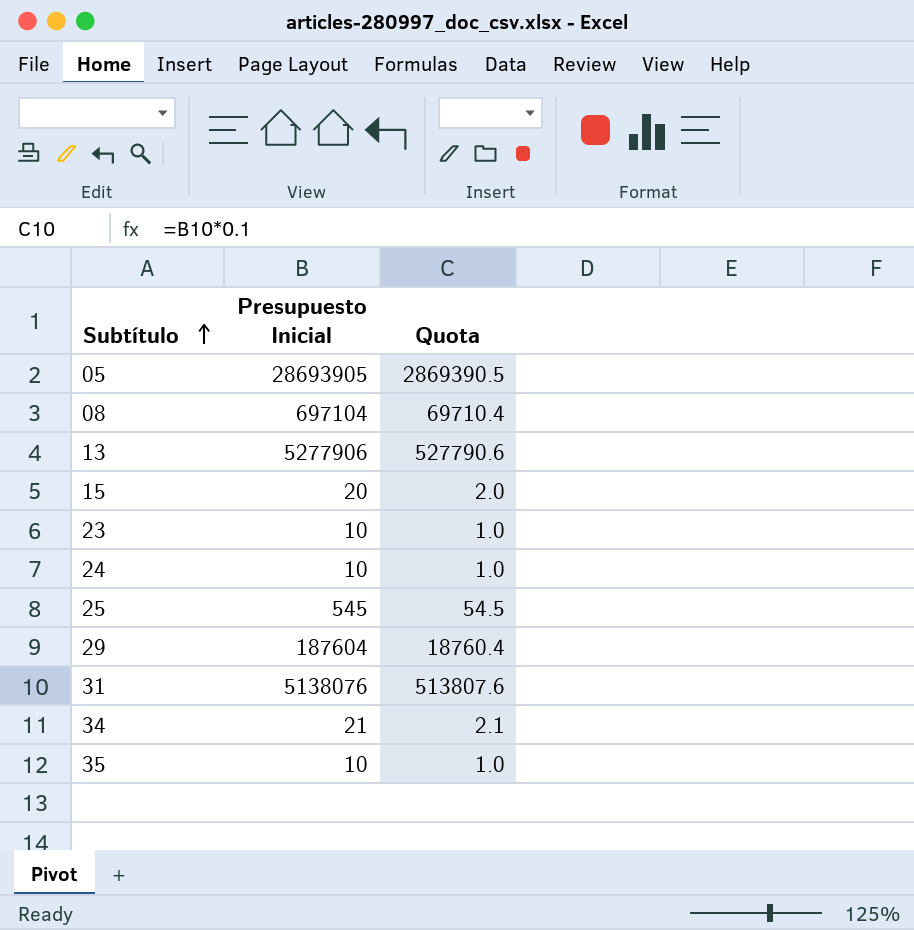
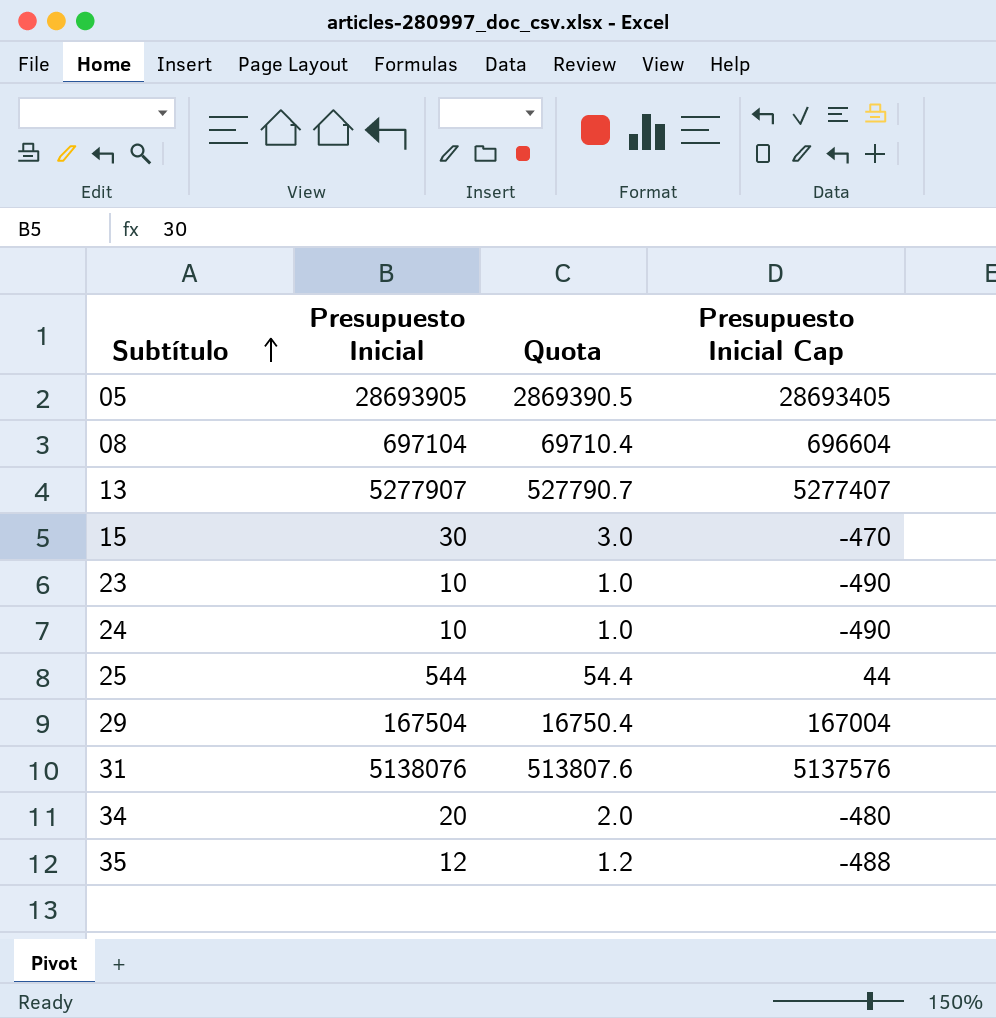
column Presupuesto Inicial Cap | formula: none -> [Presupuesto Inicial] - 500
13 | Presupuesto Inicial: 5277906 -> 5277907
13 | Quota: 527790.6 -> 527790.7
15 | Presupuesto Inicial: 20 -> 30
15 | Quota: 2.0 -> 3.0
25 | Presupuesto Inicial: 545 -> 544
25 | Quota: 54.5 -> 54.4
29 | Presupuesto Inicial: 187604 -> 167504
29 | Quota: 18760.4 -> 16750.4
34 | Presupuesto Inicial: 21 -> 20
34 | Quota: 2.1 -> 2.0
35 | Presupuesto Inicial: 10 -> 12
35 | Quota: 1.0 -> 1.2

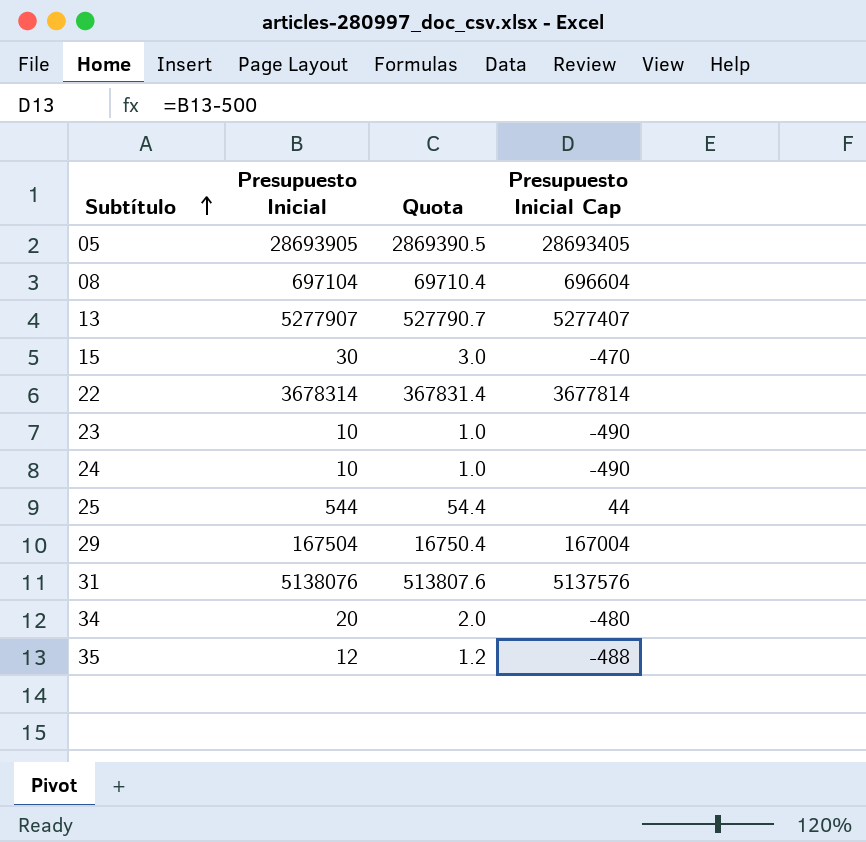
row 22: none -> 3678314 | 367831.4 | 3677814

